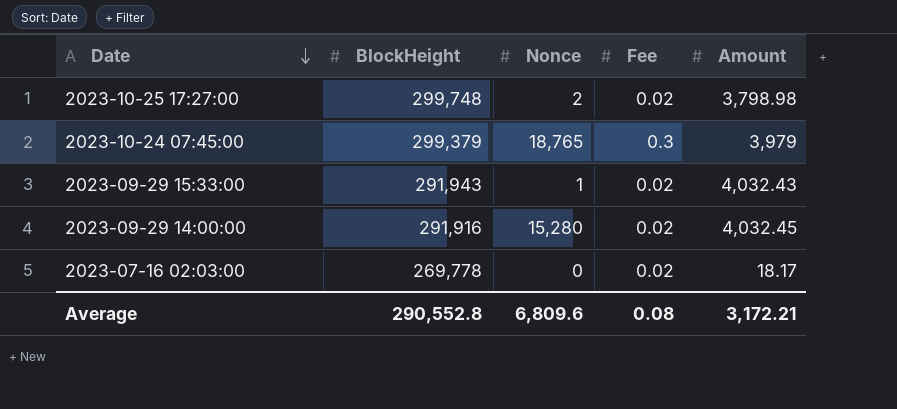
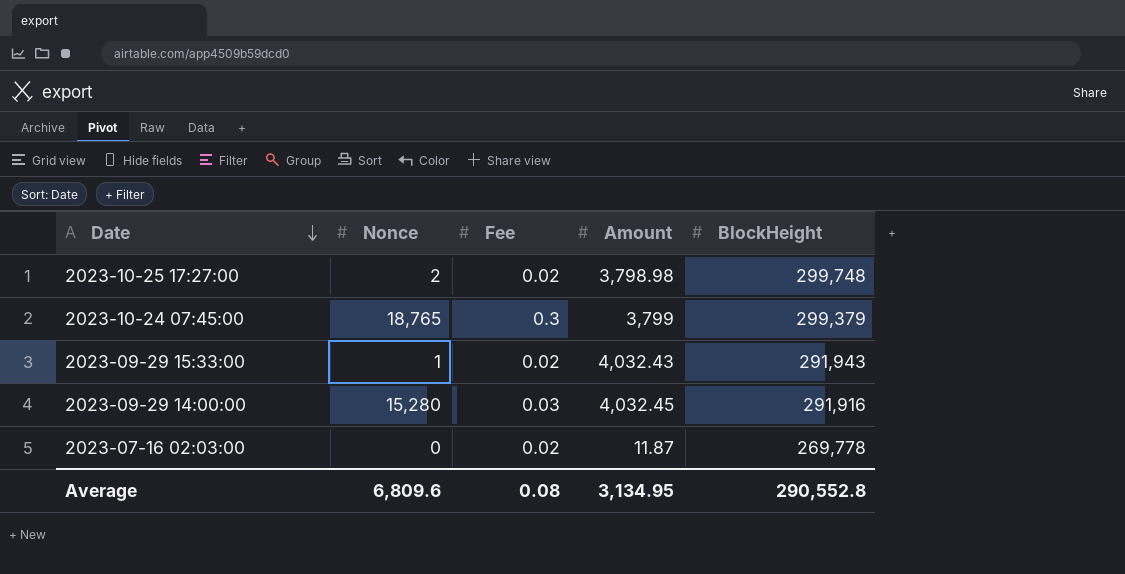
column BlockHeight | position: 2 -> 5
2023-10-24 07:45:00 | Amount: 3,979 -> 3,799
2023-09-29 14:00:00 | Fee: 0.02 -> 0.03
2023-07-16 02:03:00 | Amount: 18.17 -> 11.87
Average | Amount: 3,172.21 -> 3,134.95

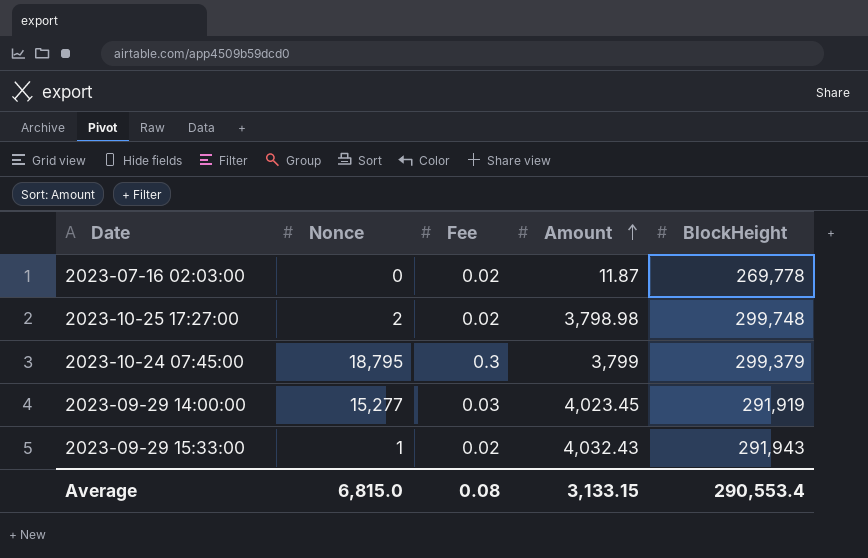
row order: Date descending -> Amount ascending
2023-10-24 07:45:00 | Nonce: 18,765 -> 18,795
2023-09-29 14:00:00 | Nonce: 15,280 -> 15,277
2023-09-29 14:00:00 | Amount: 4,032.45 -> 4,023.45
2023-09-29 14:00:00 | BlockHeight: 291,916 -> 291,919
Average | Nonce: 6,809.6 -> 6,815.0
Average | Amount: 3,134.95 -> 3,133.15
Average | BlockHeight: 290,552.8 -> 290,553.4

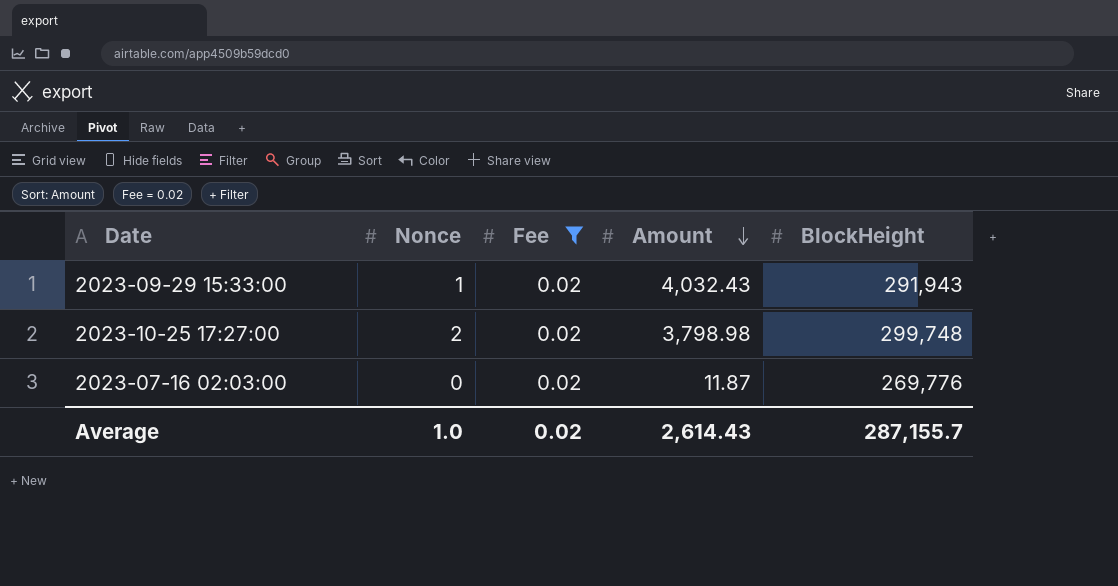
filter: none -> Fee = 0.02
row order: Amount ascending -> Amount descending
2023-07-16 02:03:00 | BlockHeight: 269,778 -> 269,776
Average | Nonce: 6,815.0 -> 1.0
Average | Fee: 0.08 -> 0.02
Average | Amount: 3,133.15 -> 2,614.43
Average | BlockHeight: 290,553.4 -> 287,155.7

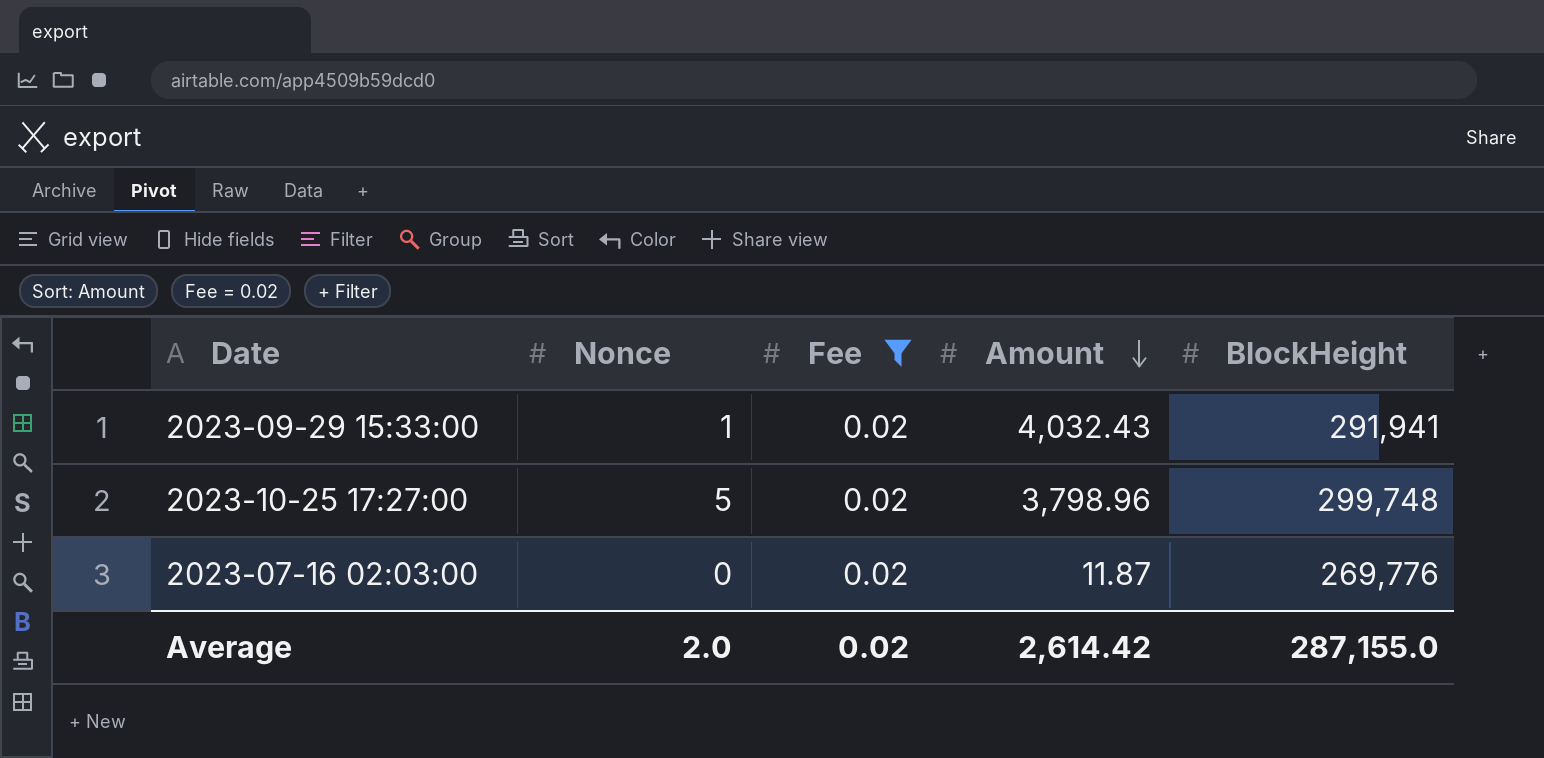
2023-09-29 15:33:00 | BlockHeight: 291,943 -> 291,941
2023-10-25 17:27:00 | Nonce: 2 -> 5
2023-10-25 17:27:00 | Amount: 3,798.98 -> 3,798.96
Average | Nonce: 1.0 -> 2.0
Average | Amount: 2,614.43 -> 2,614.42
Average | BlockHeight: 287,155.7 -> 287,155.0

